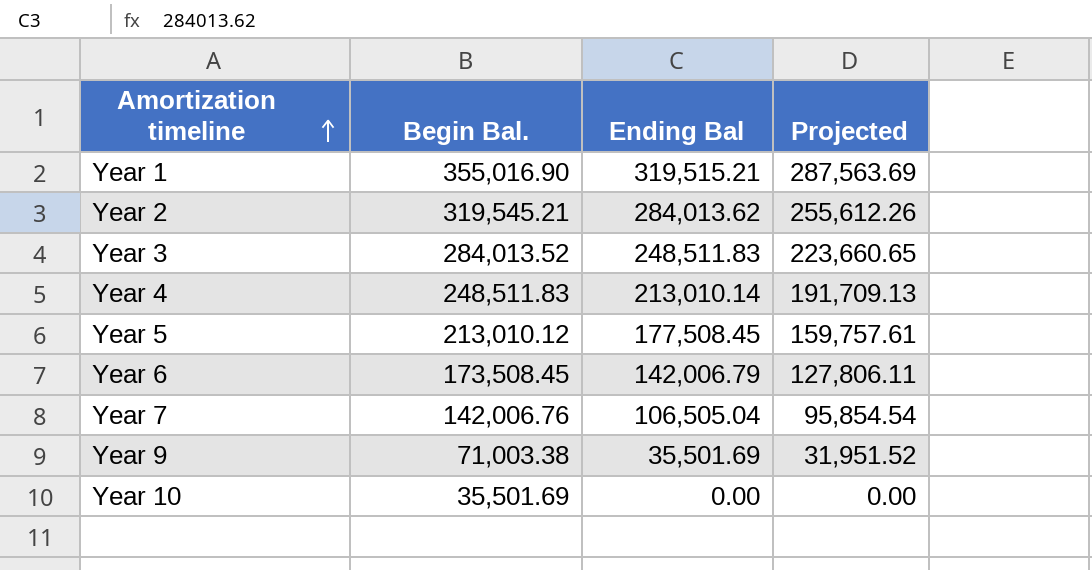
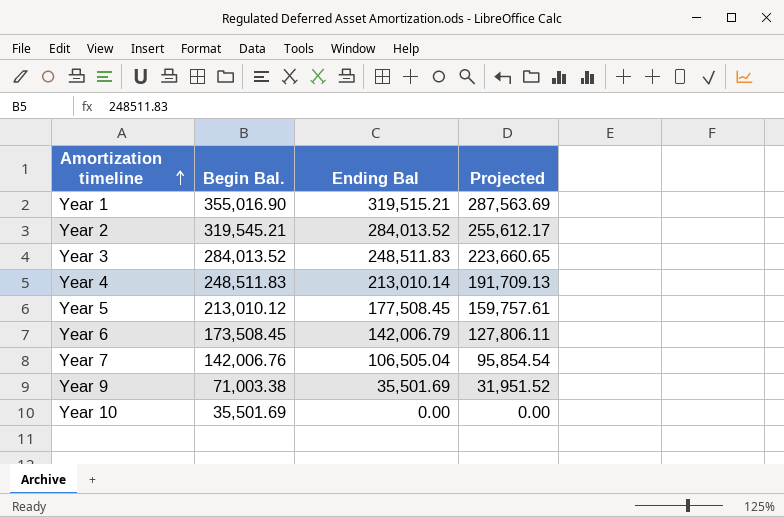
Year 2 | Ending Bal: 284,013.62 -> 284,013.52
Year 2 | Projected: 255,612.26 -> 255,612.17

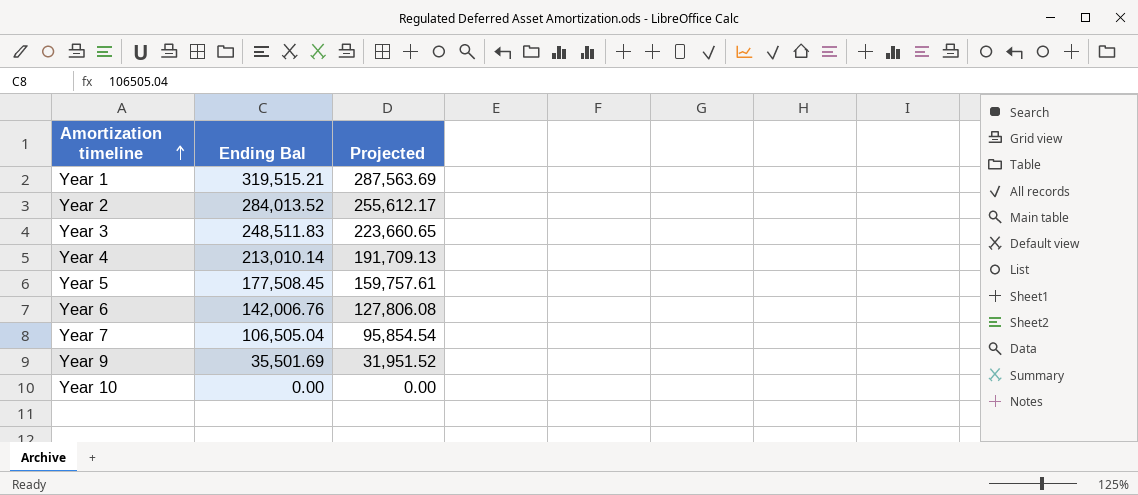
column Begin Bal. | position: 2 -> none
Year 6 | Ending Bal: 142,006.79 -> 142,006.76
Year 6 | Projected: 127,806.11 -> 127,806.08

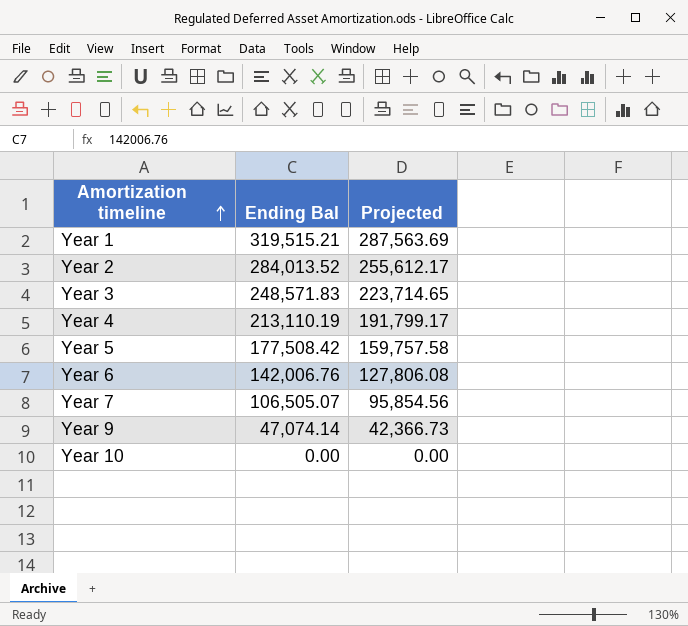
Year 3 | Ending Bal: 248,511.83 -> 248,571.83
Year 3 | Projected: 223,660.65 -> 223,714.65
Year 4 | Ending Bal: 213,010.14 -> 213,110.19
Year 4 | Projected: 191,709.13 -> 191,799.17
Year 5 | Ending Bal: 177,508.45 -> 177,508.42
Year 5 | Projected: 159,757.61 -> 159,757.58
Year 7 | Ending Bal: 106,505.04 -> 106,505.07
Year 7 | Projected: 95,854.54 -> 95,854.56
Year 9 | Ending Bal: 35,501.69 -> 47,074.14
Year 9 | Projected: 31,951.52 -> 42,366.73

